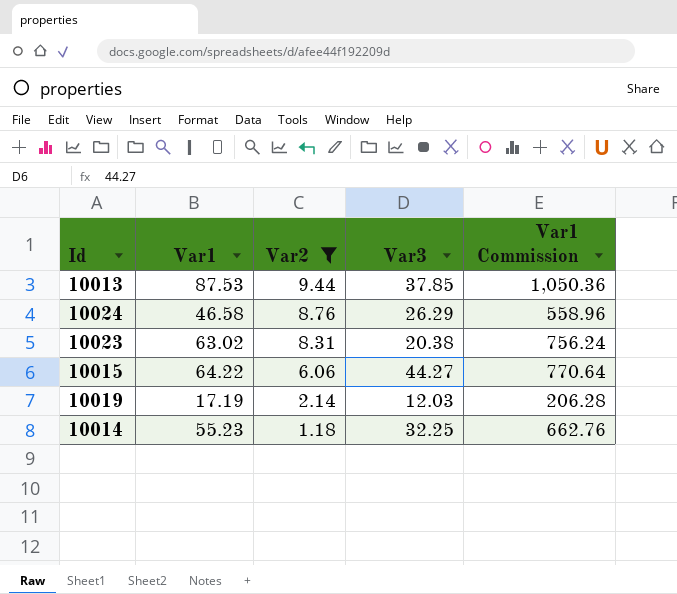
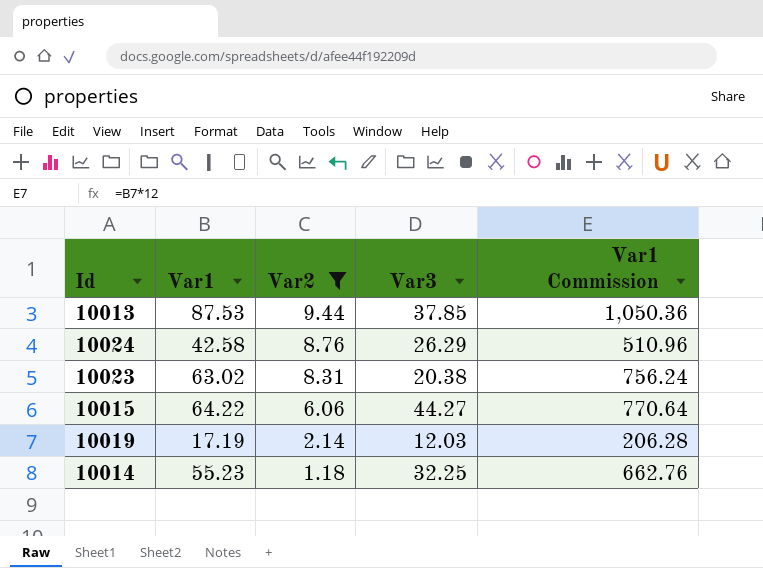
10024 | Var1: 46.58 -> 42.58
10024 | Var1 Commission: 558.96 -> 510.96

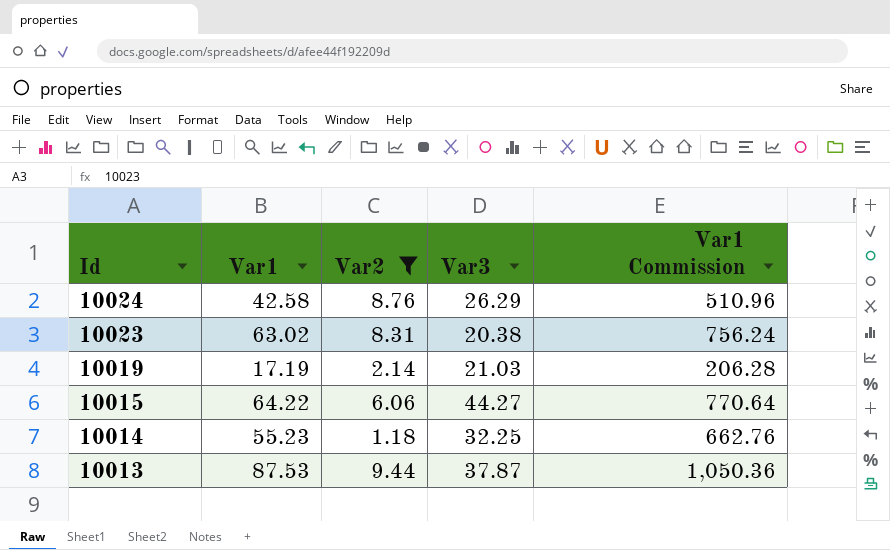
row order: Var2 descending -> Id descending
10019 | Var3: 12.03 -> 21.03
10013 | Var3: 37.85 -> 37.87

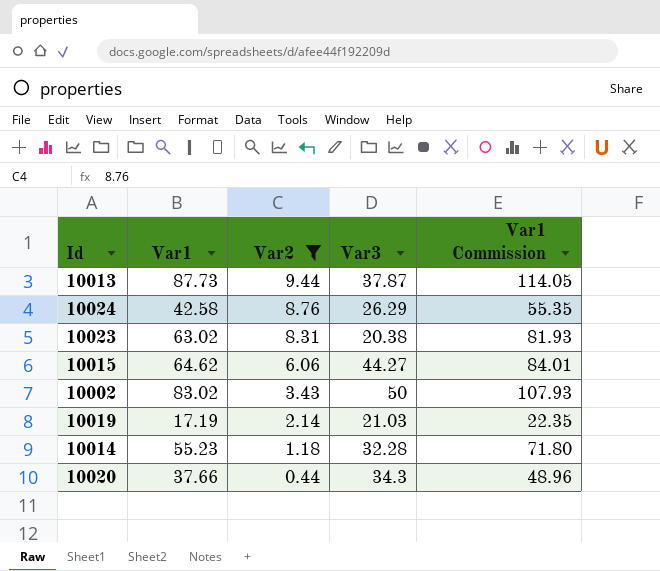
row order: Id descending -> Var2 descending
column Var1 Commission | formula: [Var1] * 12 -> [Var1] * 1.3
10013 | Var1: 87.53 -> 87.73
10015 | Var1: 64.22 -> 64.62
row 10002: none -> 83.02 | 3.43 | 50 | 107.93
10014 | Var3: 32.25 -> 32.28
row 10020: none -> 37.66 | 0.44 | 34.3 | 48.96

